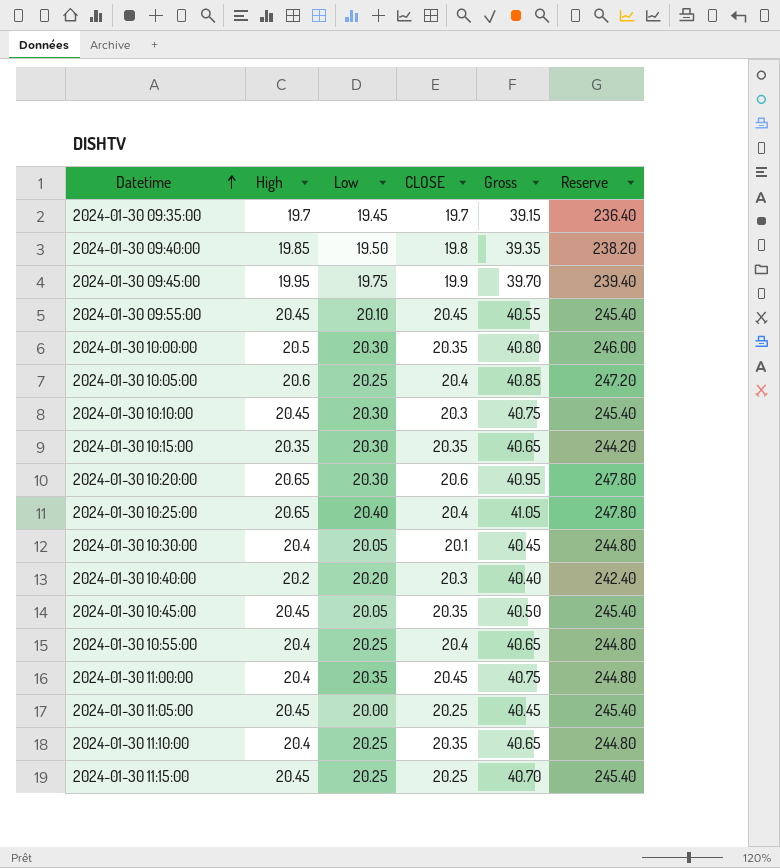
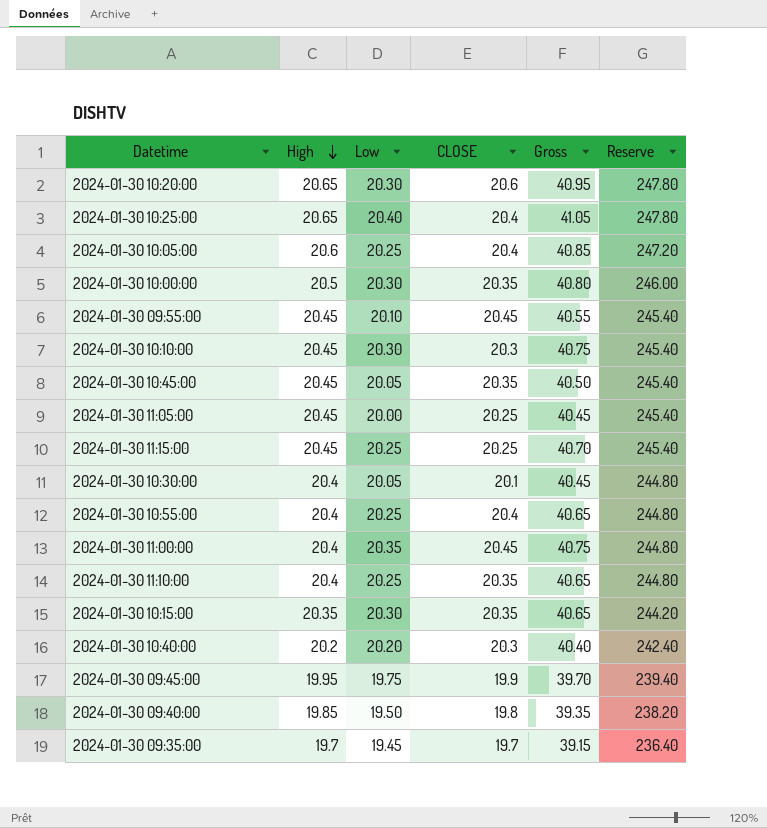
row order: Datetime ascending -> High descending

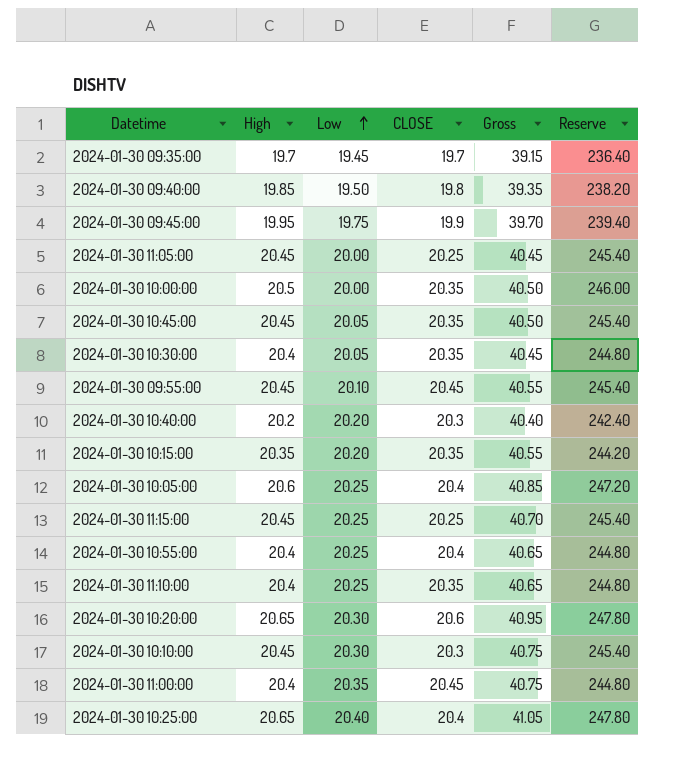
row order: High descending -> Low ascending
2024-01-30 10:00:00 | Low: 20.30 -> 20.00
2024-01-30 10:00:00 | Gross: 40.80 -> 40.50
2024-01-30 10:30:00 | CLOSE: 20.1 -> 20.35
2024-01-30 10:15:00 | Low: 20.30 -> 20.20
2024-01-30 10:15:00 | Gross: 40.65 -> 40.55

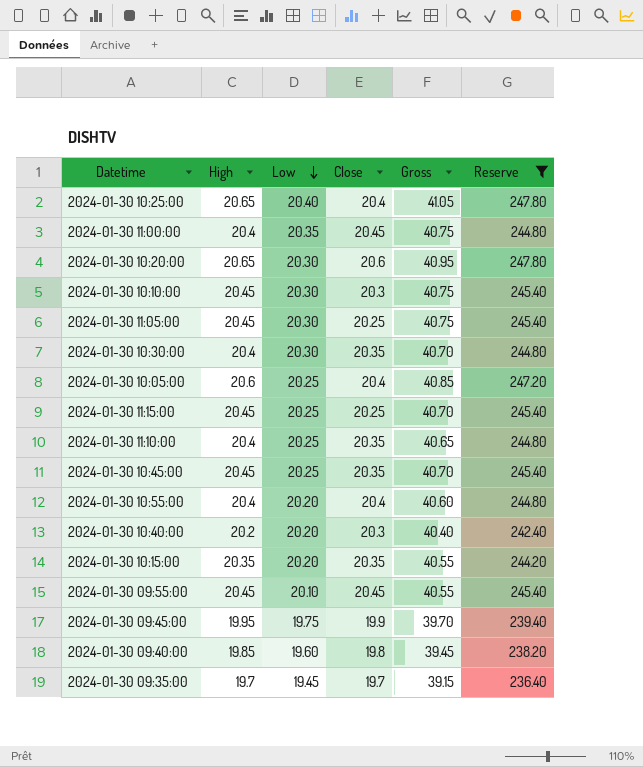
filter: none -> Reserve != 246.00
row order: Low ascending -> Low descending
column name: CLOSE -> Close
2024-01-30 11:05:00 | Low: 20.00 -> 20.30
2024-01-30 11:05:00 | Gross: 40.45 -> 40.75
2024-01-30 10:30:00 | Low: 20.05 -> 20.30
2024-01-30 10:30:00 | Gross: 40.45 -> 40.70
2024-01-30 10:45:00 | Low: 20.05 -> 20.25
2024-01-30 10:45:00 | Gross: 40.50 -> 40.70
2024-01-30 10:55:00 | Low: 20.25 -> 20.20
2024-01-30 10:55:00 | Gross: 40.65 -> 40.60
2024-01-30 09:40:00 | Low: 19.50 -> 19.60
2024-01-30 09:40:00 | Gross: 39.35 -> 39.45

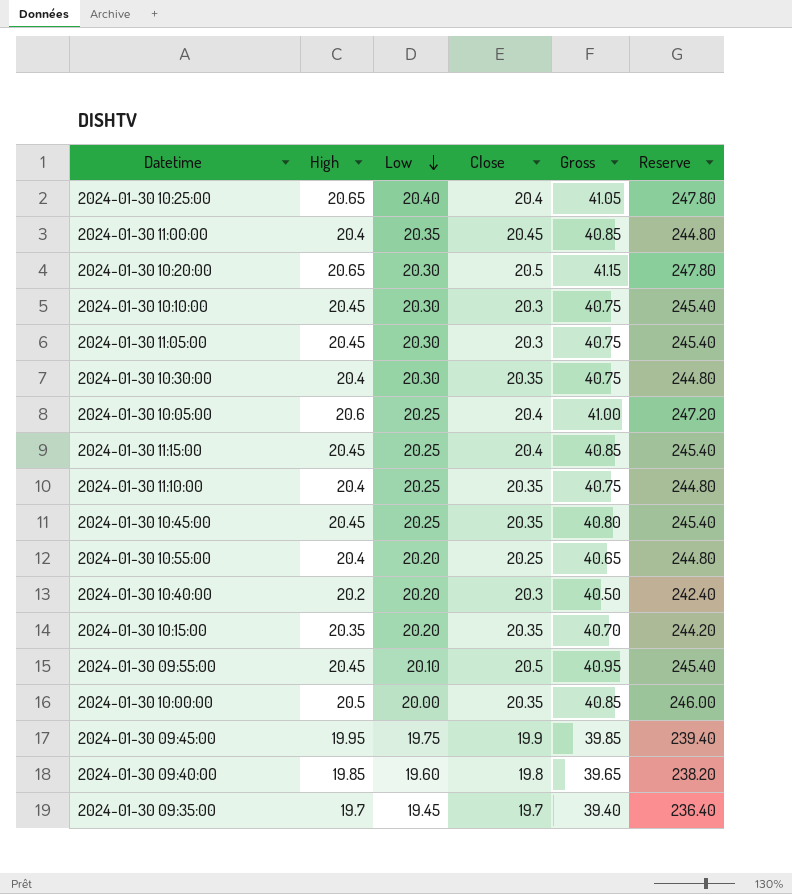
filter: Reserve != 246.00 -> none
column Gross | formula: [High] + [Low] -> [High] + [Close]
2024-01-30 10:20:00 | Close: 20.6 -> 20.5
2024-01-30 11:05:00 | Close: 20.25 -> 20.3
2024-01-30 11:15:00 | Close: 20.25 -> 20.4
2024-01-30 10:55:00 | Close: 20.4 -> 20.25
2024-01-30 09:55:00 | Close: 20.45 -> 20.5

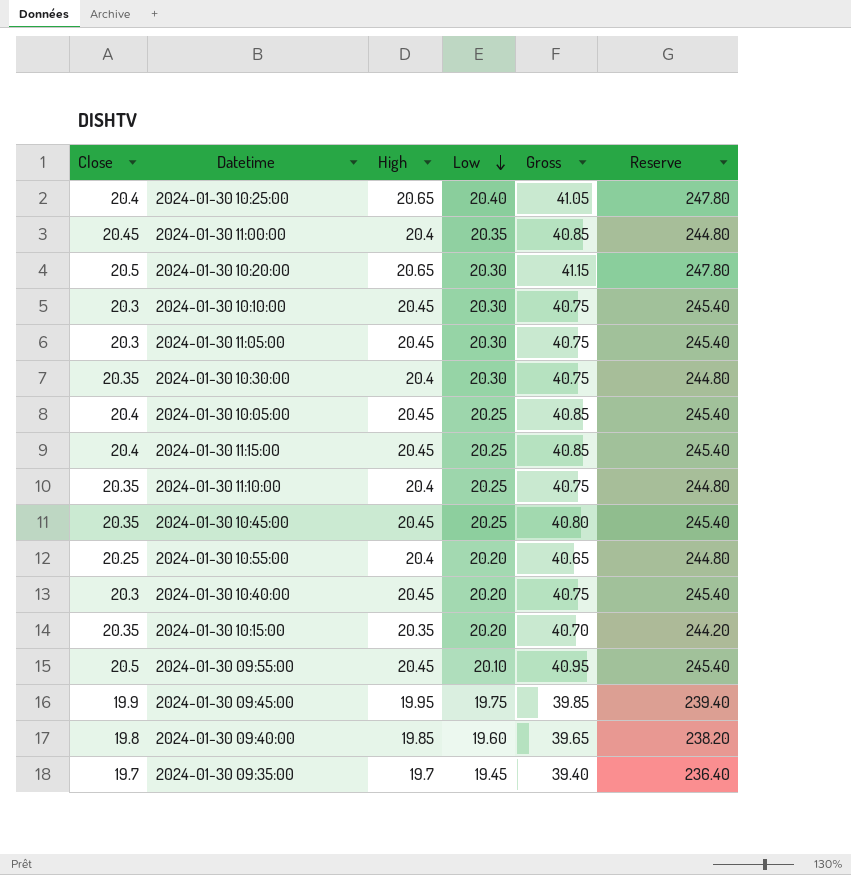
column Close | position: 4 -> 1
row 2024-01-30 10:00:00: 20.5 | 20.00 | 20.35 | 40.85 | 246.00 -> none
2024-01-30 10:05:00 | High: 20.6 -> 20.45
2024-01-30 10:05:00 | Gross: 41.00 -> 40.85
2024-01-30 10:05:00 | Reserve: 247.20 -> 245.40
2024-01-30 10:40:00 | High: 20.2 -> 20.45
2024-01-30 10:40:00 | Gross: 40.50 -> 40.75
2024-01-30 10:40:00 | Reserve: 242.40 -> 245.40

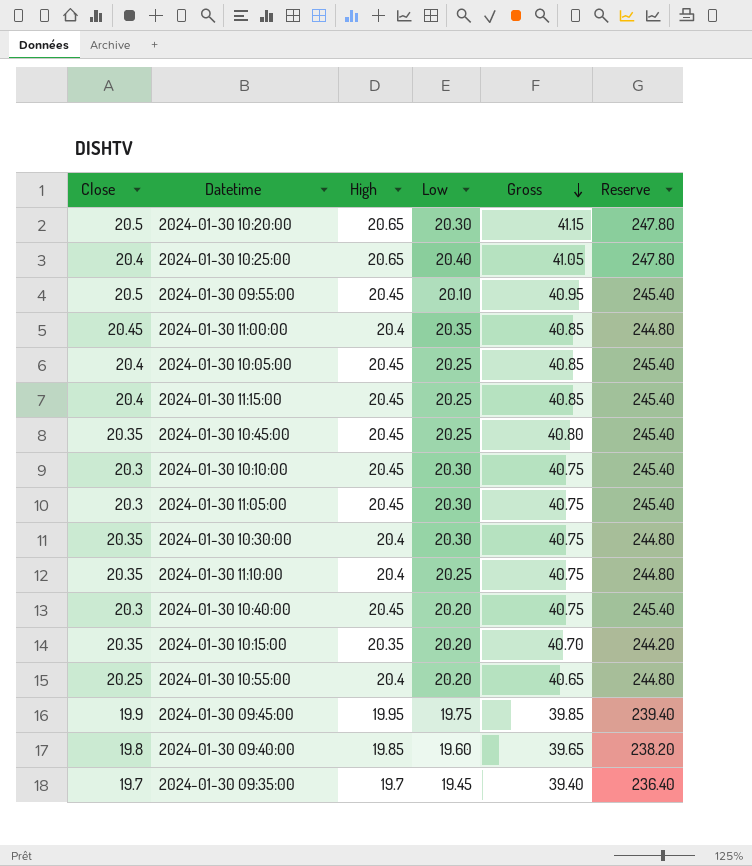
row order: Low descending -> Gross descending

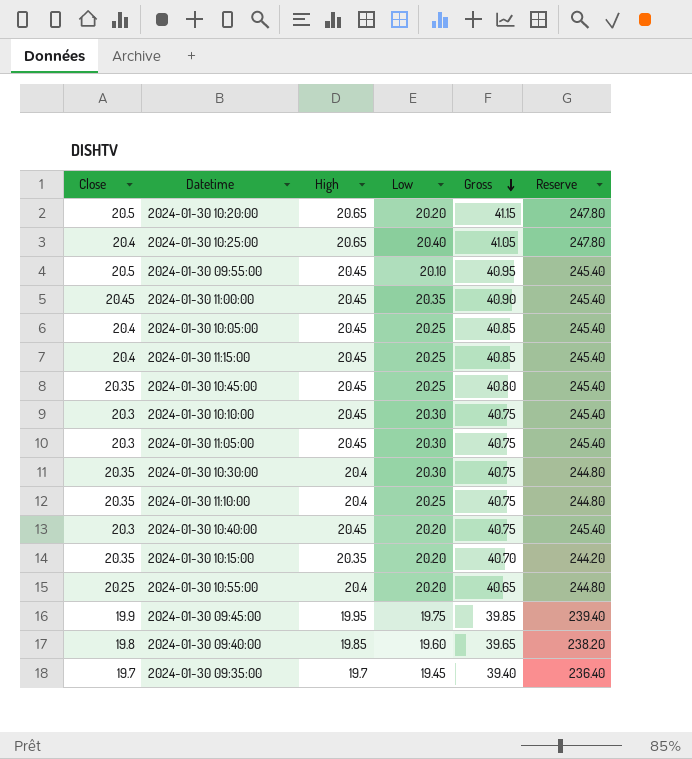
2024-01-30 10:20:00 | Low: 20.30 -> 20.20
2024-01-30 11:00:00 | High: 20.4 -> 20.45
2024-01-30 11:00:00 | Gross: 40.85 -> 40.90
2024-01-30 11:00:00 | Reserve: 244.80 -> 245.40

